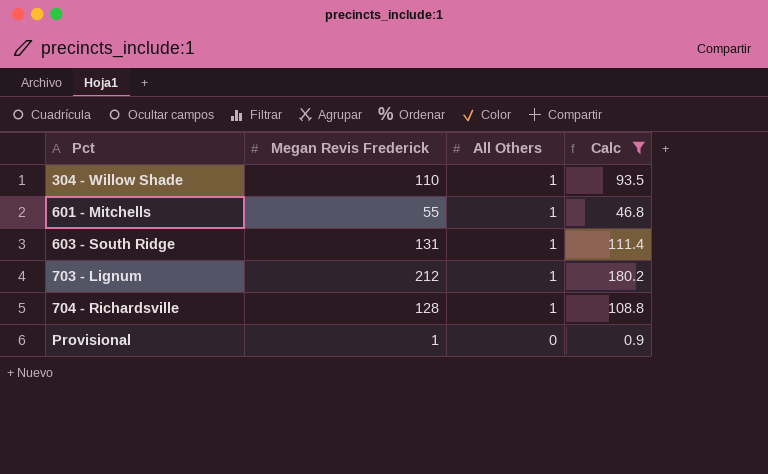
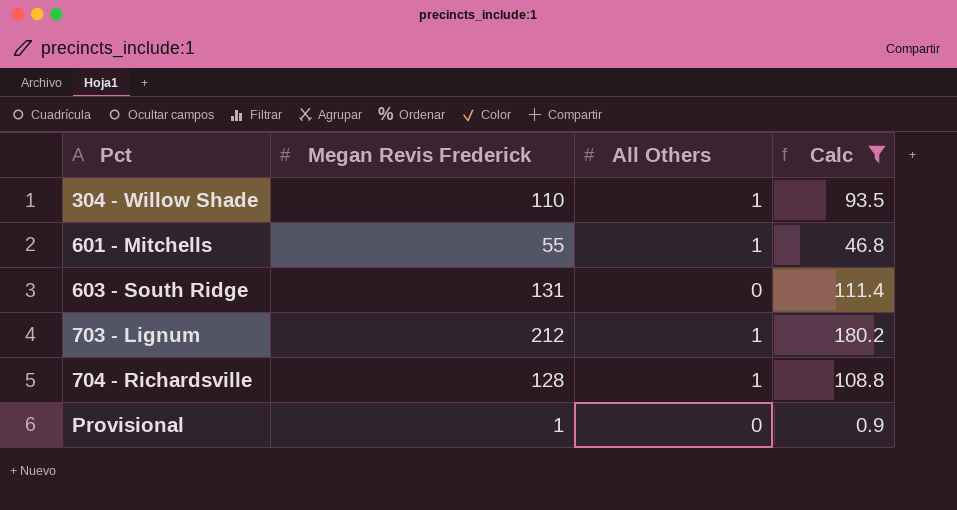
603 - South Ridge | All Others: 1 -> 0

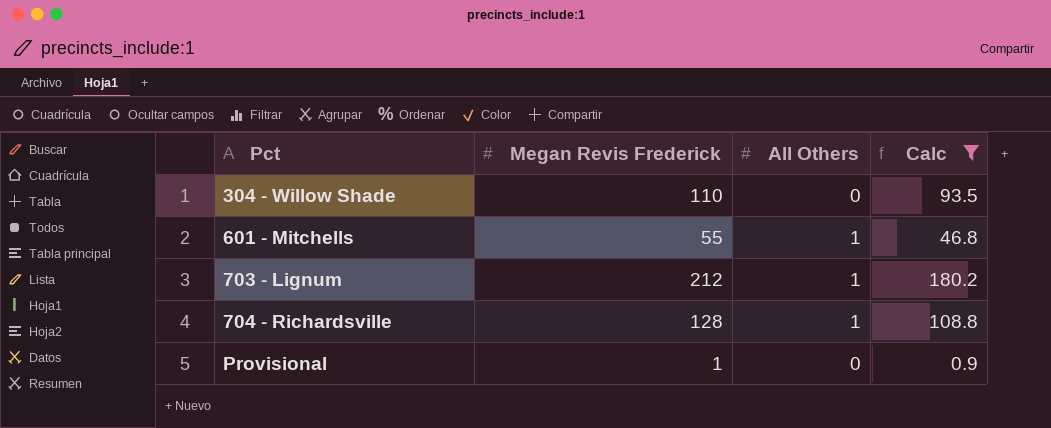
row 603 - South Ridge: 131 | 0 | 111.4 -> none
304 - Willow Shade | All Others: 1 -> 0

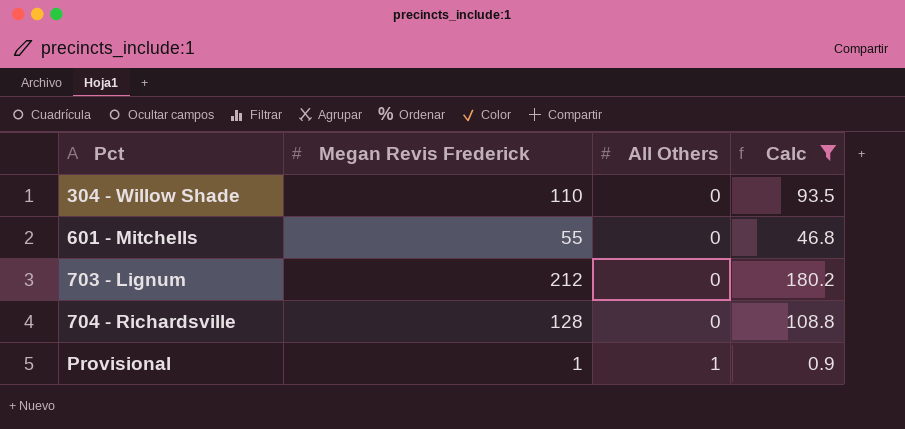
601 - Mitchells | All Others: 1 -> 0
703 - Lignum | All Others: 1 -> 0
704 - Richardsville | All Others: 1 -> 0
Provisional | All Others: 0 -> 1

